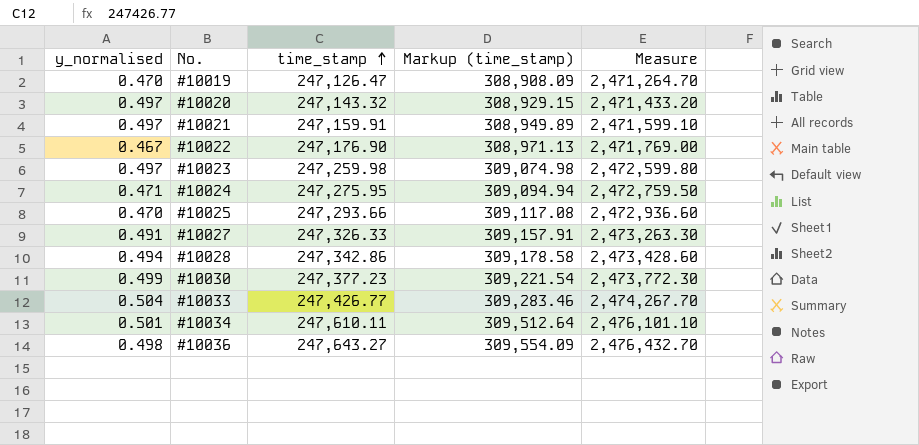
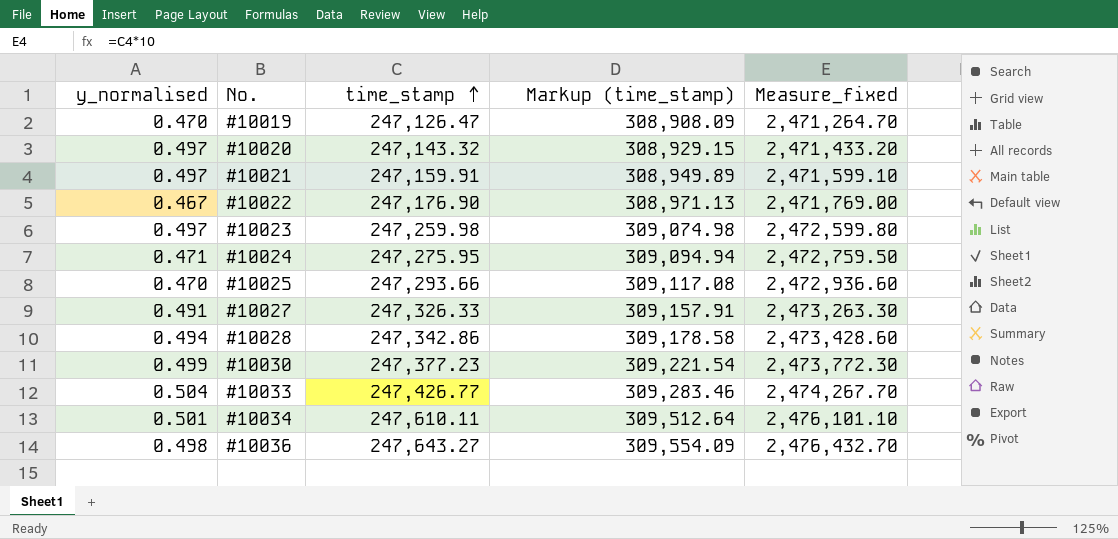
column name: Measure -> Measure_fixed

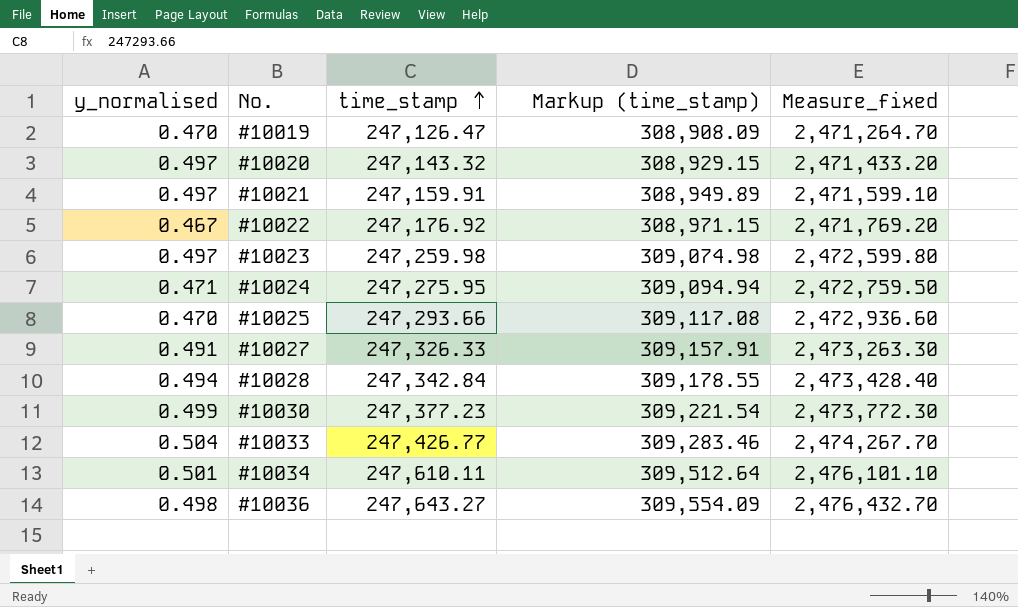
#10022 | time_stamp: 247,176.90 -> 247,176.92
#10022 | Markup (time_stamp): 308,971.13 -> 308,971.15
#10022 | Measure_fixed: 2,471,769.00 -> 2,471,769.20
#10028 | time_stamp: 247,342.86 -> 247,342.84
#10028 | Markup (time_stamp): 309,178.58 -> 309,178.55
#10028 | Measure_fixed: 2,473,428.60 -> 2,473,428.40

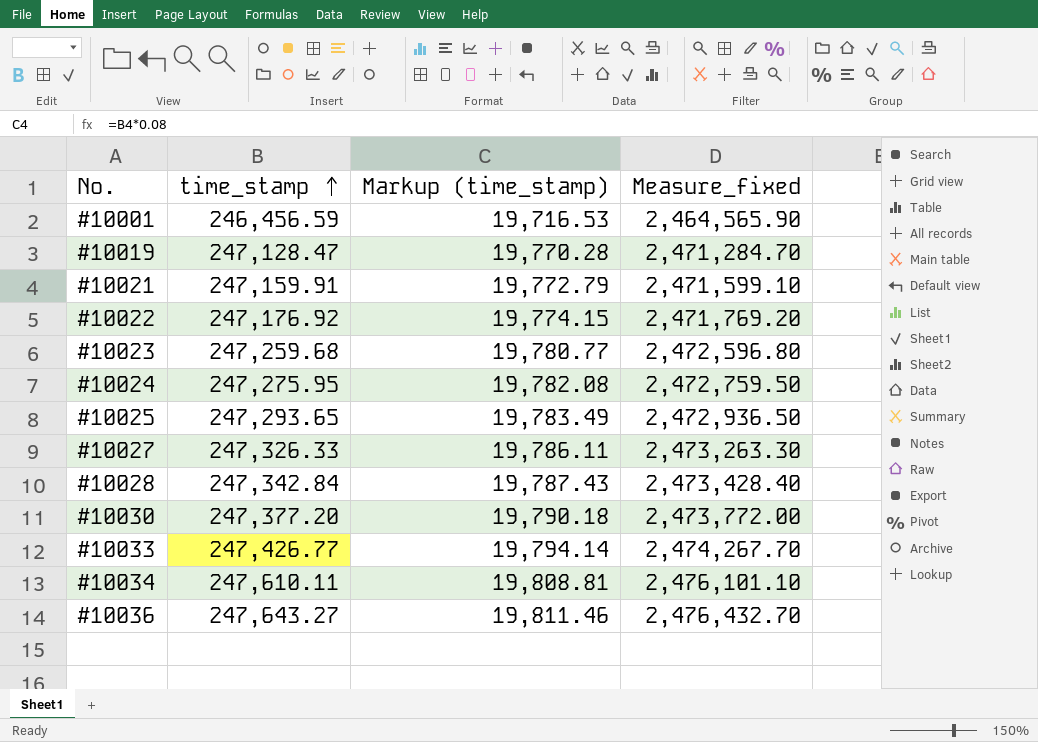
column y_normalised | position: 1 -> none
column Markup (time_stamp) | formula: [time_stamp] * 1.25 -> [time_stamp] * 0.08
row #10020: 0.497 | 247,143.32 | 308,929.15 | 2,471,433.20 -> none
row #10001: none -> 246,456.59 | 19,716.53 | 2,464,565.90
#10019 | time_stamp: 247,126.47 -> 247,128.47
#10019 | Measure_fixed: 2,471,264.70 -> 2,471,284.70
#10023 | time_stamp: 247,259.98 -> 247,259.68
#10023 | Measure_fixed: 2,472,599.80 -> 2,472,596.80
#10025 | time_stamp: 247,293.66 -> 247,293.65
#10025 | Measure_fixed: 2,472,936.60 -> 2,472,936.50
#10030 | time_stamp: 247,377.23 -> 247,377.20
#10030 | Measure_fixed: 2,473,772.30 -> 2,473,772.00

